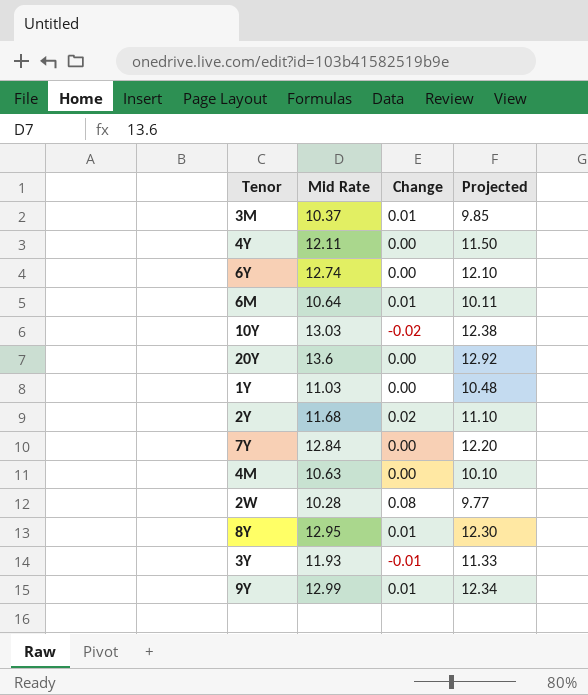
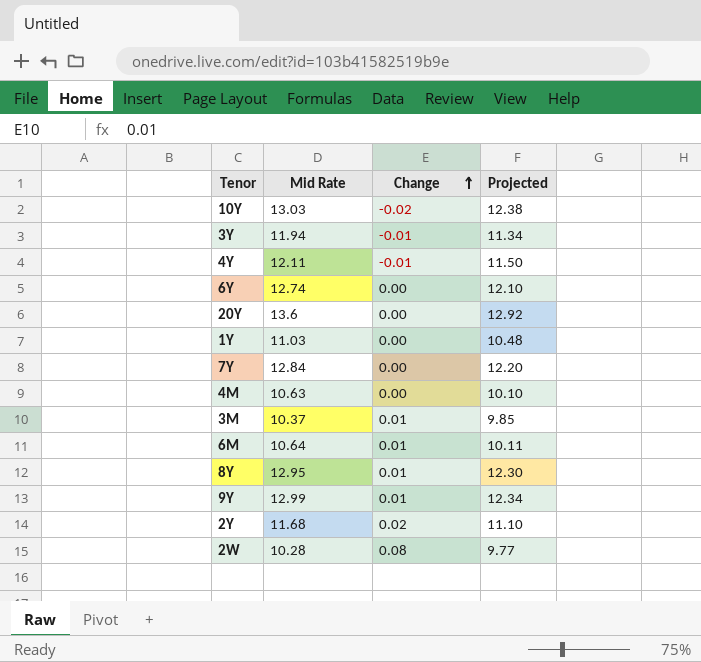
row order: none -> Change ascending
3Y | Mid Rate: 11.93 -> 11.94
3Y | Projected: 11.33 -> 11.34
4Y | Change: 0.00 -> -0.01

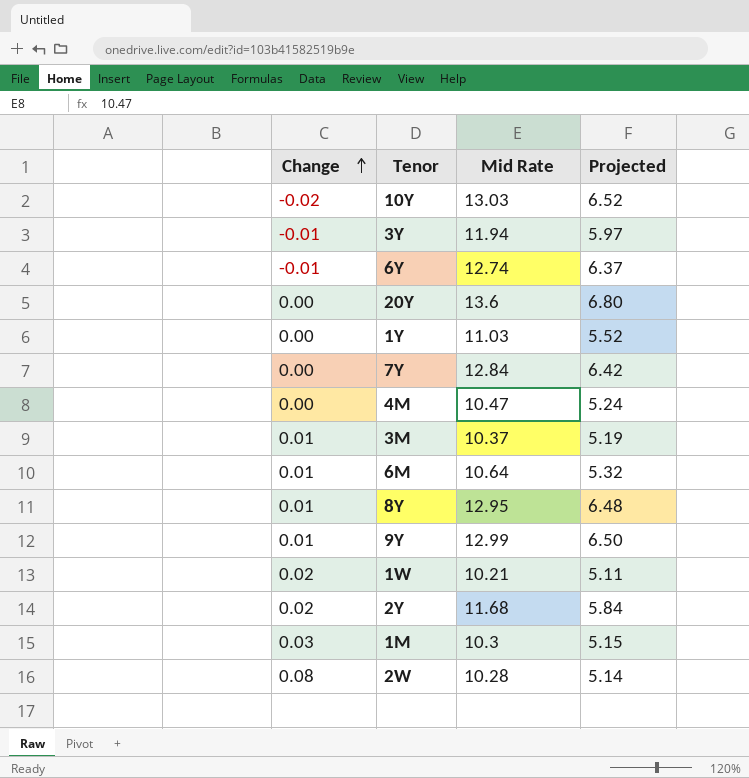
column Change | position: 3 -> 1
column Projected | formula: [Mid Rate] * 0.95 -> [Mid Rate] * 0.5
row 4Y: 12.11 | -0.01 | 11.50 -> none
6Y | Change: 0.00 -> -0.01
4M | Mid Rate: 10.63 -> 10.47
row 1W: none -> 0.02 | 10.21 | 5.11
row 1M: none -> 0.03 | 10.3 | 5.15

